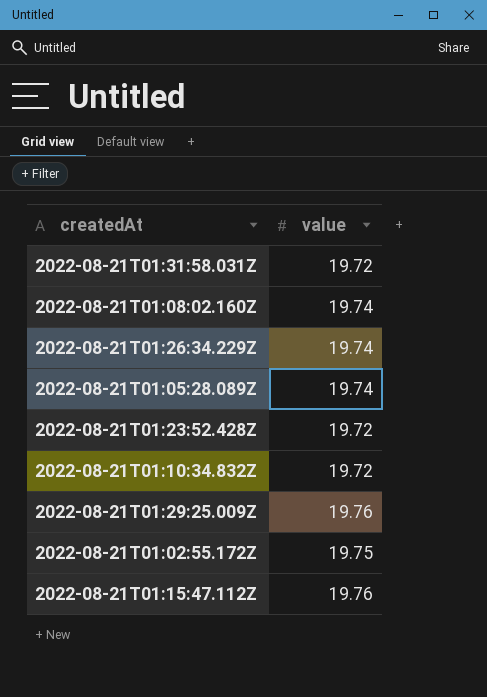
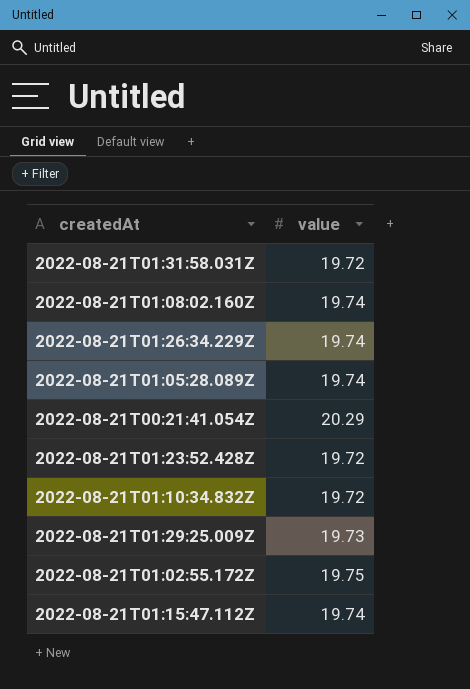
row 2022-08-21T00:21:41.054Z: none -> 20.29
2022-08-21T01:29:25.009Z | value: 19.76 -> 19.73
2022-08-21T01:15:47.112Z | value: 19.76 -> 19.74

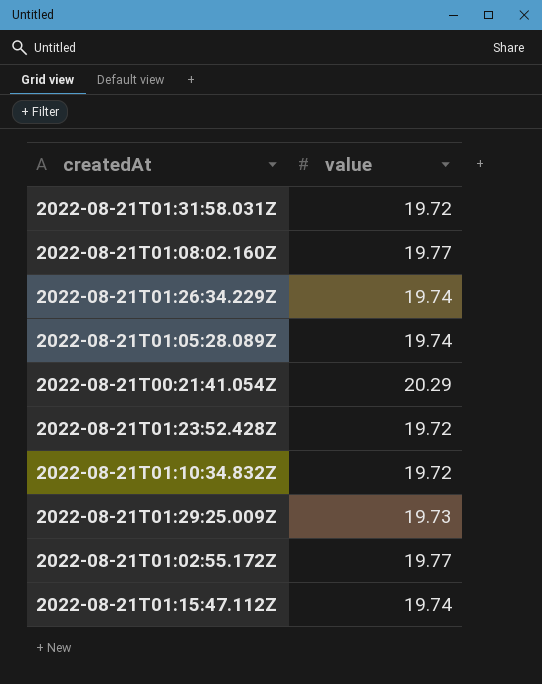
2022-08-21T01:08:02.160Z | value: 19.74 -> 19.77
2022-08-21T01:02:55.172Z | value: 19.75 -> 19.77

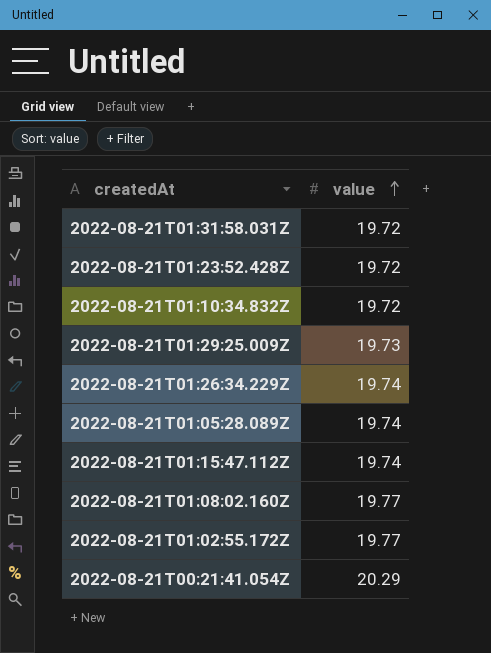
row order: none -> value ascending

